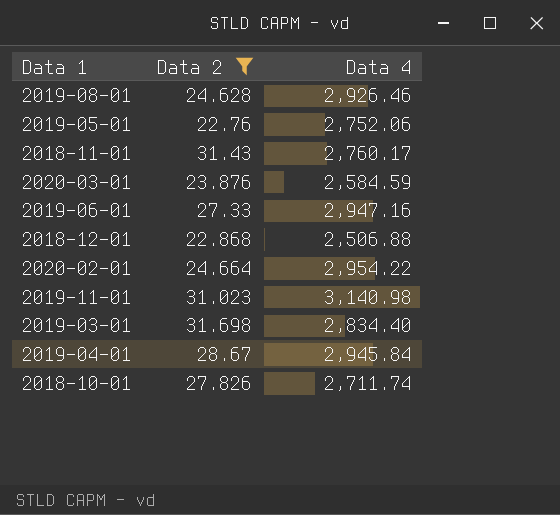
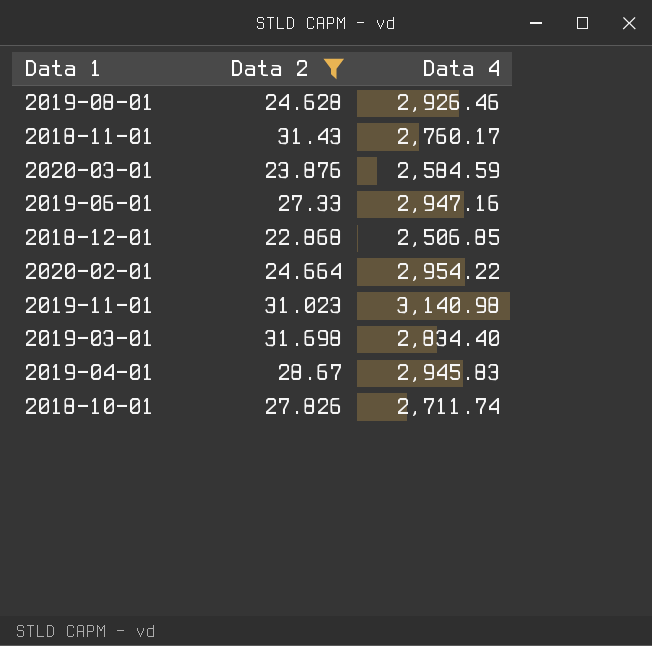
row 2019-05-01: 22.76 | 2,752.06 -> none
2018-12-01 | Data 4: 2,506.88 -> 2,506.85
2019-04-01 | Data 4: 2,945.84 -> 2,945.83

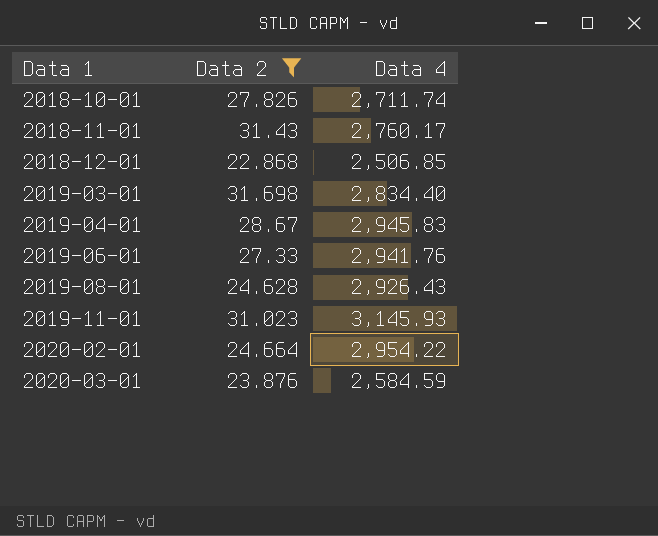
row order: none -> Data 1 ascending
2019-06-01 | Data 4: 2,947.16 -> 2,941.76
2019-08-01 | Data 4: 2,926.46 -> 2,926.43
2019-11-01 | Data 4: 3,140.98 -> 3,145.93

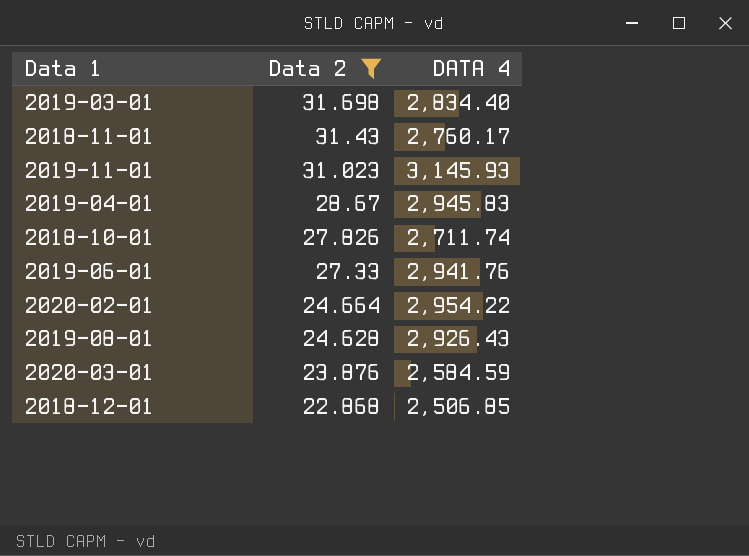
row order: Data 1 ascending -> Data 2 descending
column name: Data 4 -> DATA 4

